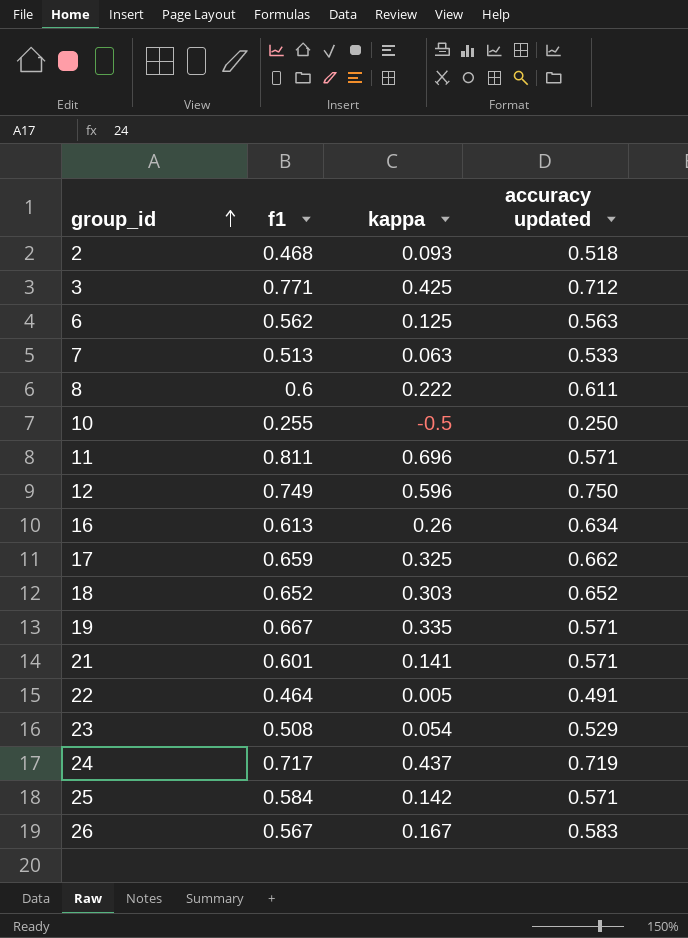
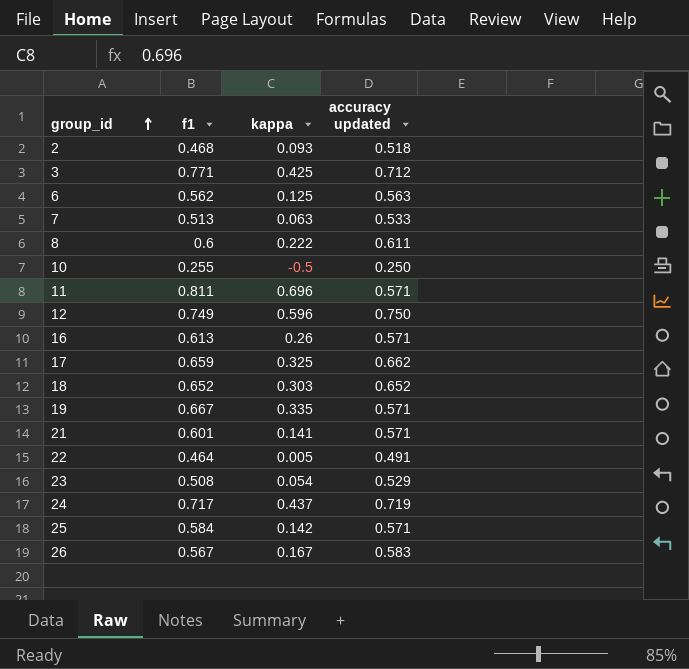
16 | accuracy updated: 0.634 -> 0.571

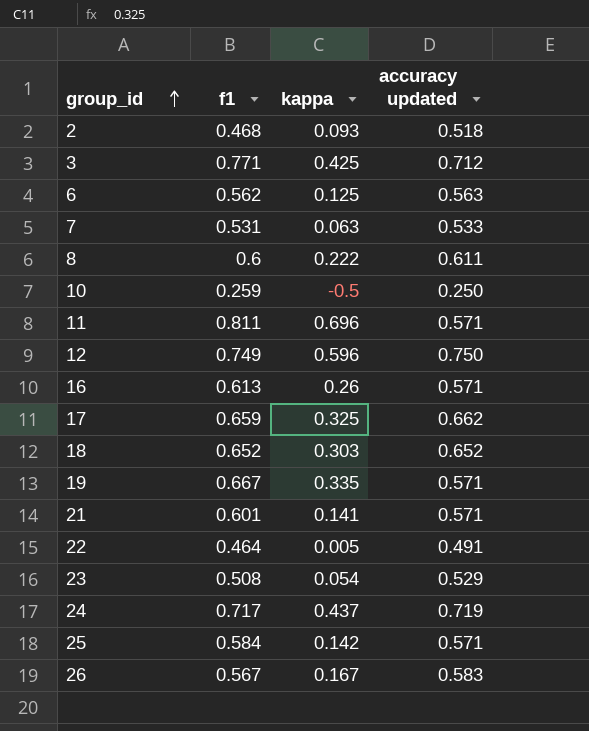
7 | f1: 0.513 -> 0.531
10 | f1: 0.255 -> 0.259

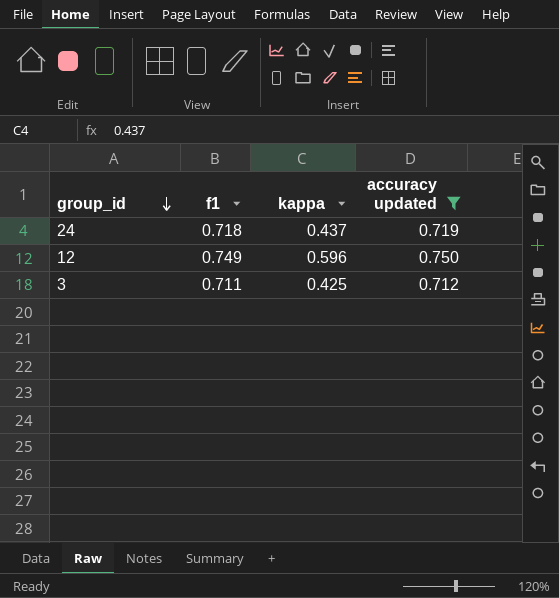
filter: none -> accuracy updated >= 0.712
row order: group_id ascending -> group_id descending
24 | f1: 0.717 -> 0.718
3 | f1: 0.771 -> 0.711

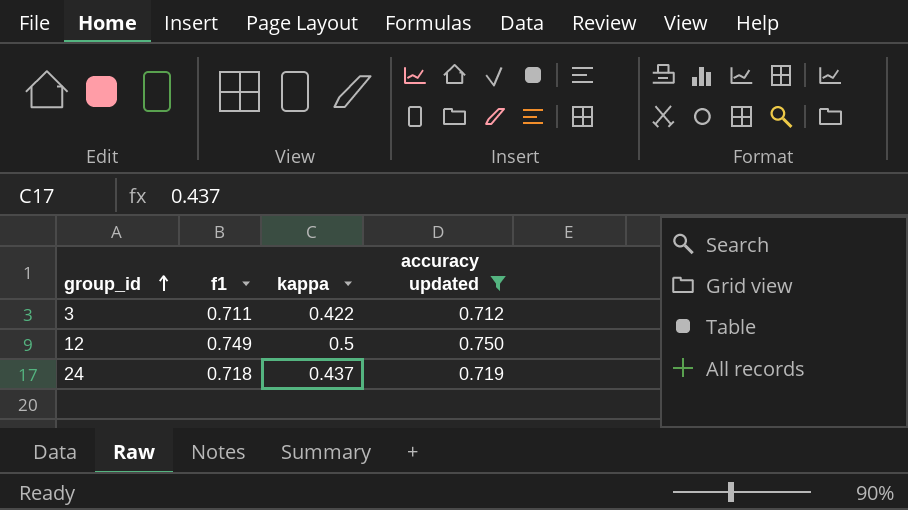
row order: group_id descending -> group_id ascending
3 | kappa: 0.425 -> 0.422
12 | kappa: 0.596 -> 0.5

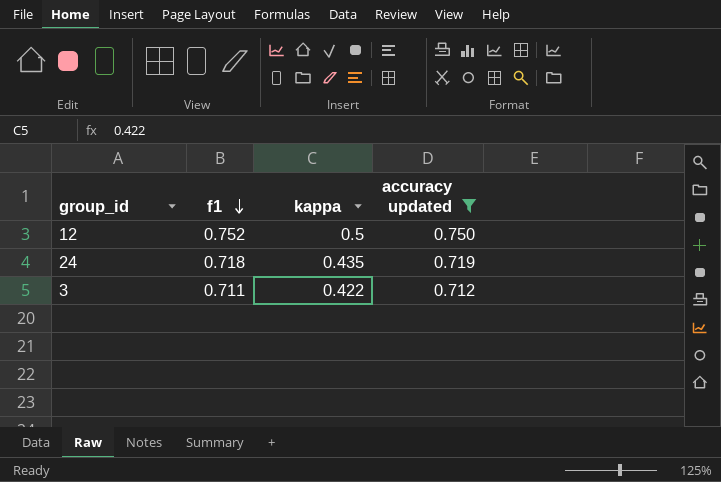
row order: group_id ascending -> f1 descending
12 | f1: 0.749 -> 0.752
24 | kappa: 0.437 -> 0.435

